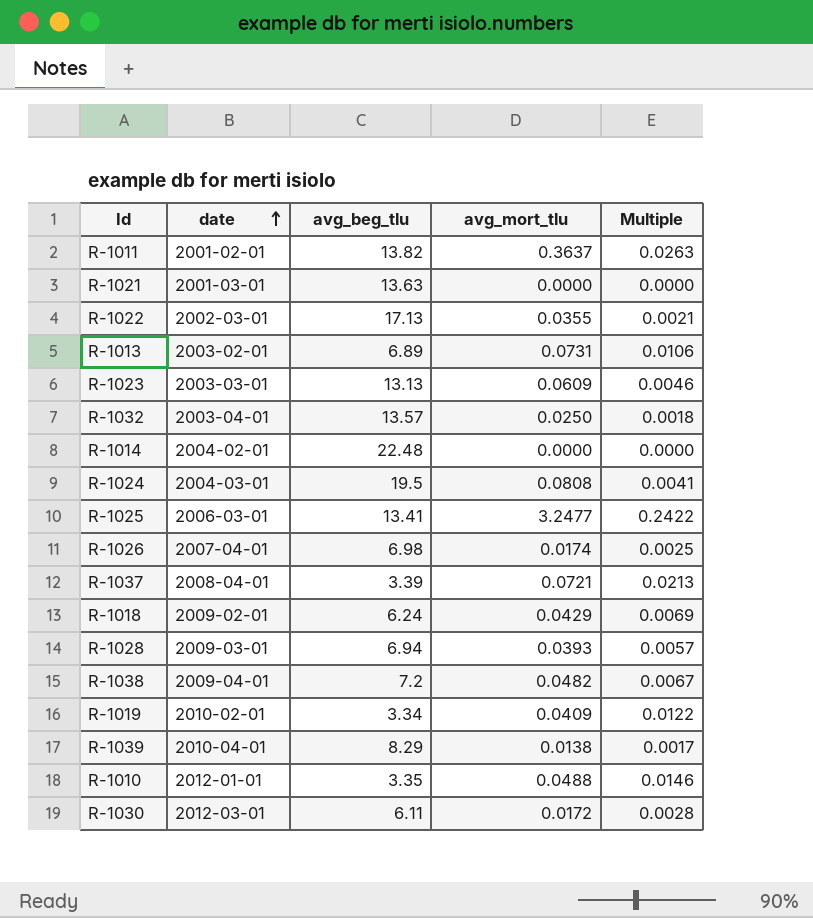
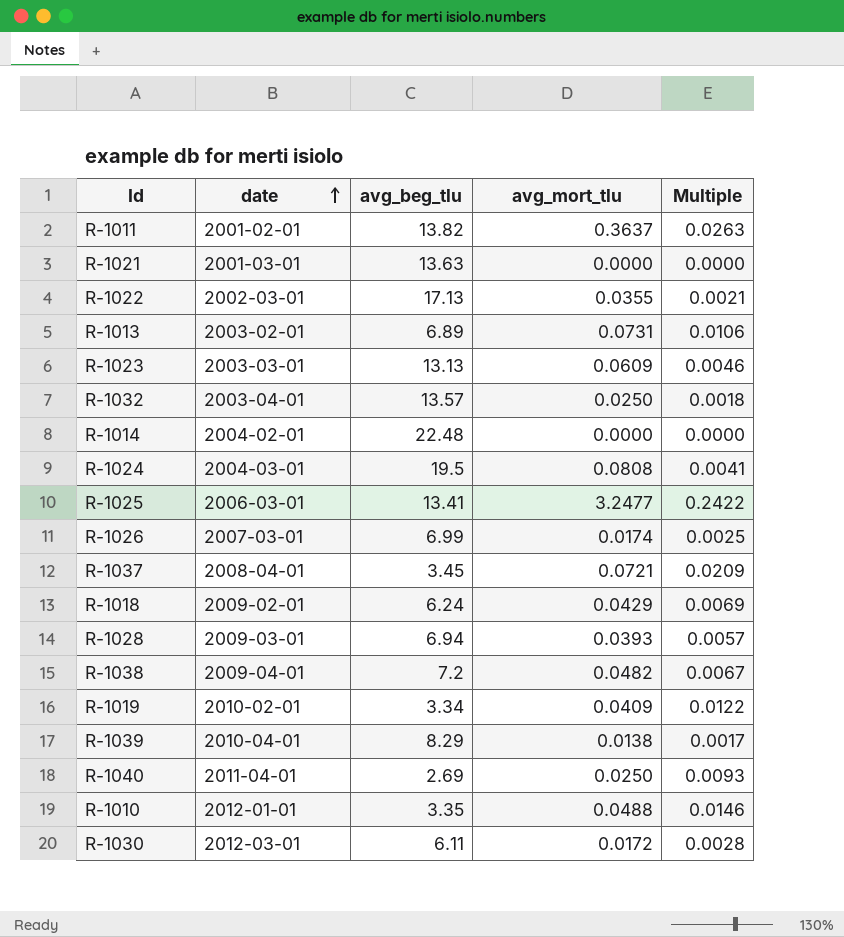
R-1026 | date: 2007-04-01 -> 2007-03-01
R-1026 | avg_beg_tlu: 6.98 -> 6.99
R-1037 | avg_beg_tlu: 3.39 -> 3.45
R-1037 | Multiple: 0.0213 -> 0.0209
row R-1040: none -> 2011-04-01 | 2.69 | 0.0250 | 0.0093

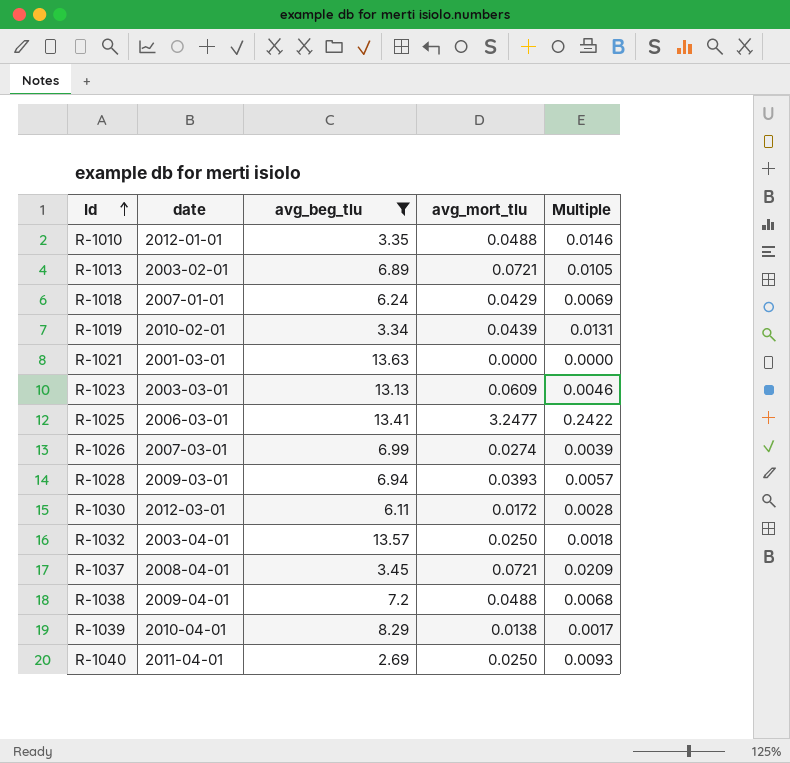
filter: none -> avg_beg_tlu <= 13.63
row order: date ascending -> Id ascending
R-1013 | avg_mort_tlu: 0.0731 -> 0.0721
R-1013 | Multiple: 0.0106 -> 0.0105
R-1018 | date: 2009-02-01 -> 2007-01-01
R-1019 | avg_mort_tlu: 0.0409 -> 0.0439
R-1019 | Multiple: 0.0122 -> 0.0131
R-1026 | avg_mort_tlu: 0.0174 -> 0.0274
R-1026 | Multiple: 0.0025 -> 0.0039
R-1038 | avg_mort_tlu: 0.0482 -> 0.0488
R-1038 | Multiple: 0.0067 -> 0.0068

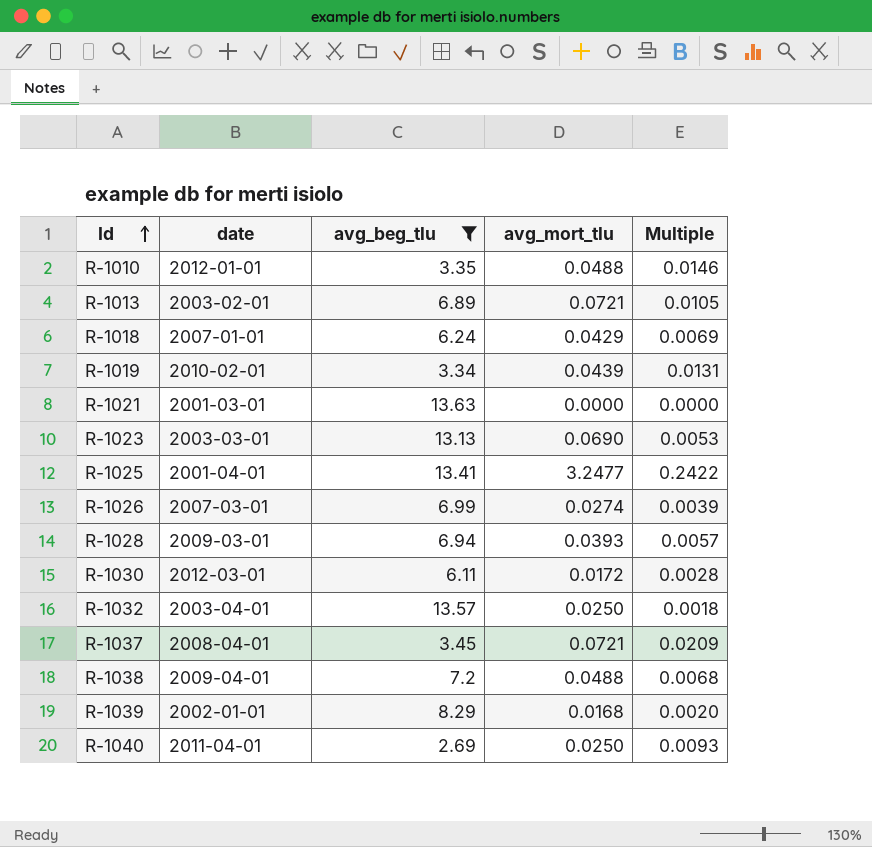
R-1023 | avg_mort_tlu: 0.0609 -> 0.0690
R-1023 | Multiple: 0.0046 -> 0.0053
R-1025 | date: 2006-03-01 -> 2001-04-01
R-1039 | date: 2010-04-01 -> 2002-01-01
R-1039 | avg_mort_tlu: 0.0138 -> 0.0168
R-1039 | Multiple: 0.0017 -> 0.0020

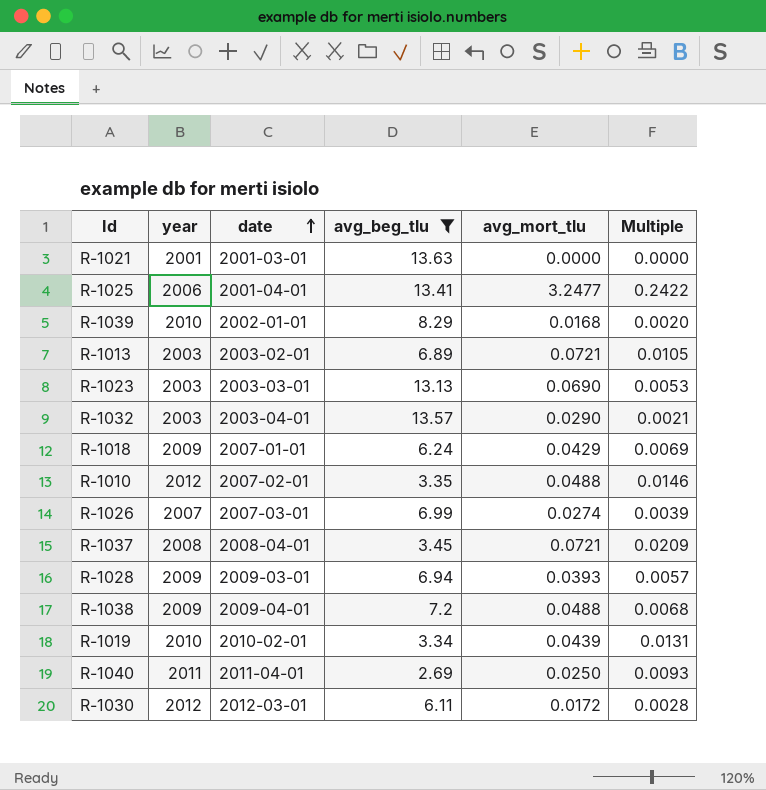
row order: Id ascending -> date ascending
column year | position: none -> 2
R-1032 | avg_mort_tlu: 0.0250 -> 0.0290
R-1032 | Multiple: 0.0018 -> 0.0021
R-1010 | date: 2012-01-01 -> 2007-02-01

